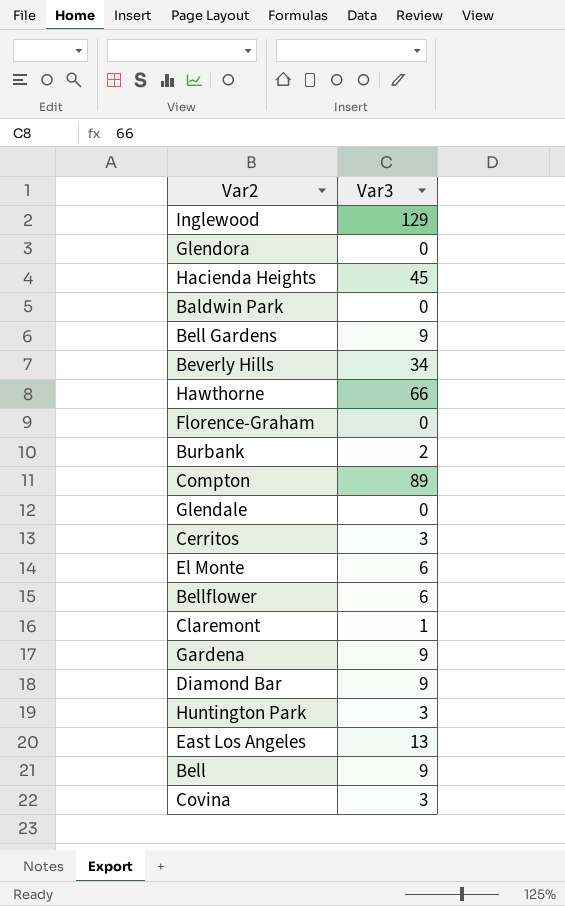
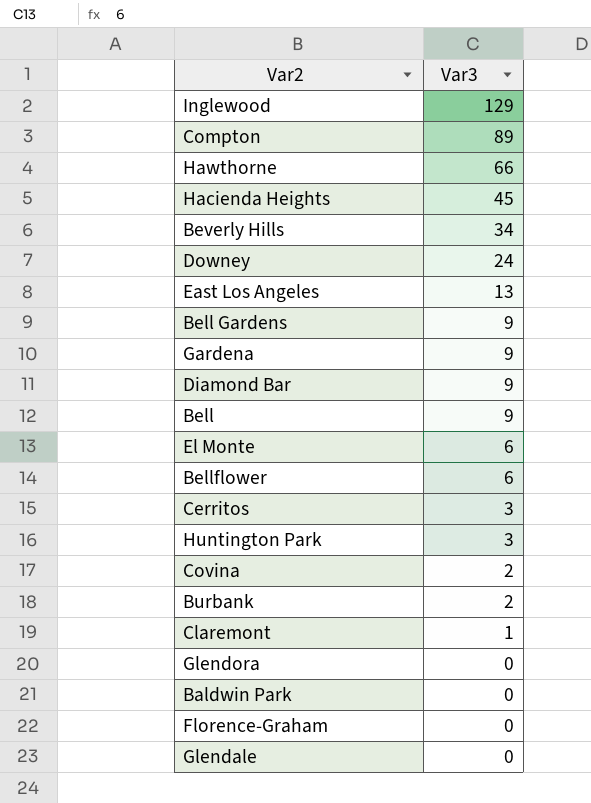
row order: none -> Var3 descending
row Downey: none -> 24
Covina | Var3: 3 -> 2

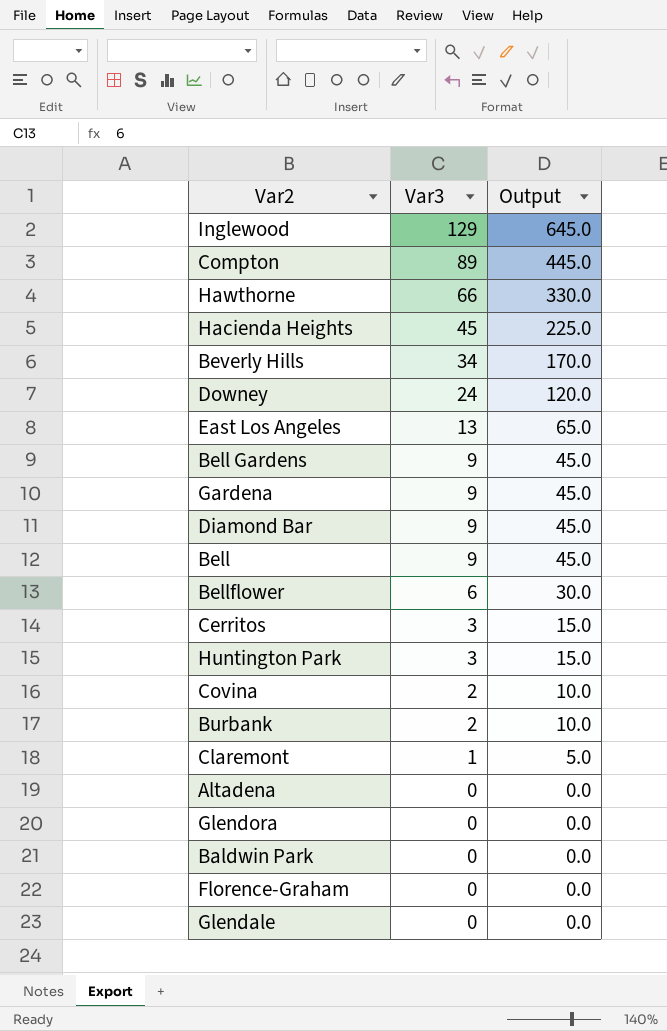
column Output | formula: none -> [Var3] * 5
row El Monte: 6 -> none
row Altadena: none -> 0 | 0.0

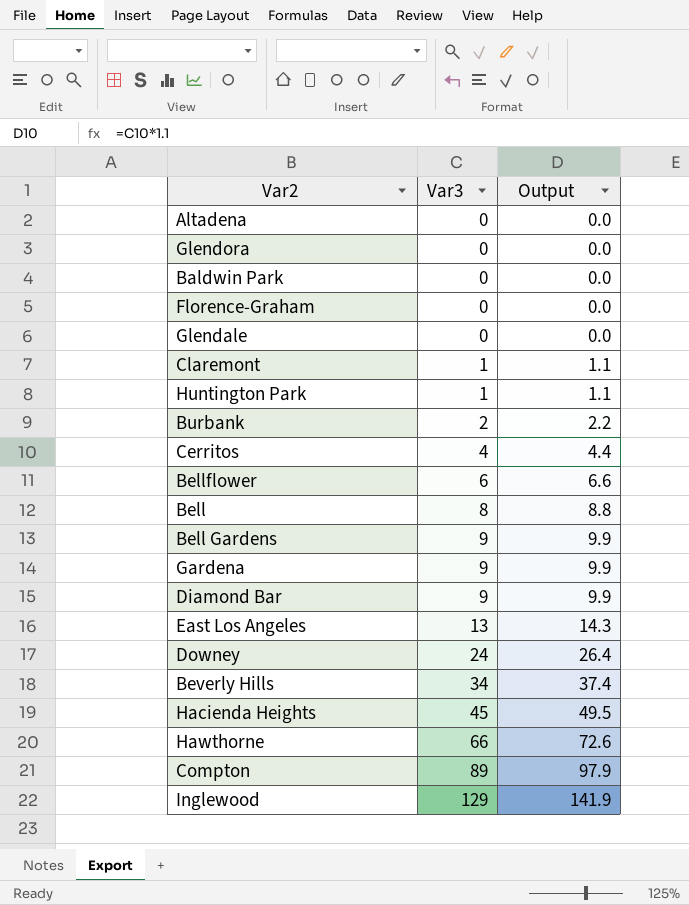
row order: Var3 descending -> Var3 ascending
column Output | formula: [Var3] * 5 -> [Var3] * 1.1
row Covina: 2 | 10.0 -> none
Huntington Park | Var3: 3 -> 1
Cerritos | Var3: 3 -> 4
Bell | Var3: 9 -> 8

